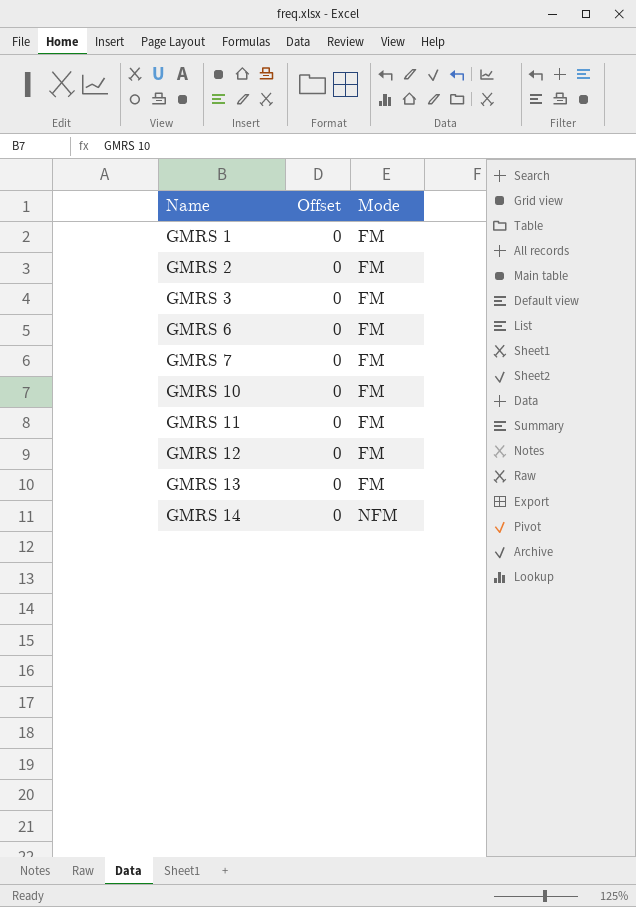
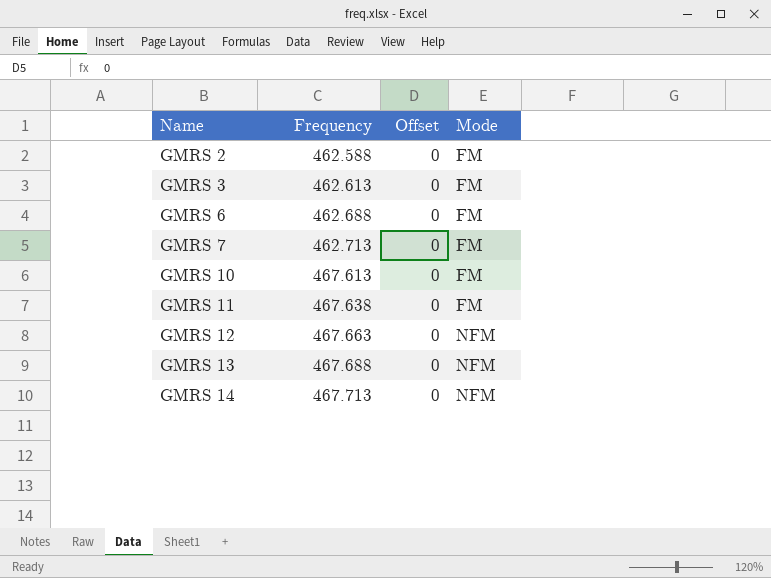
column Frequency | position: none -> 2
row GMRS 1: 0 | FM -> none
GMRS 12 | Mode: FM -> NFM
GMRS 13 | Mode: FM -> NFM

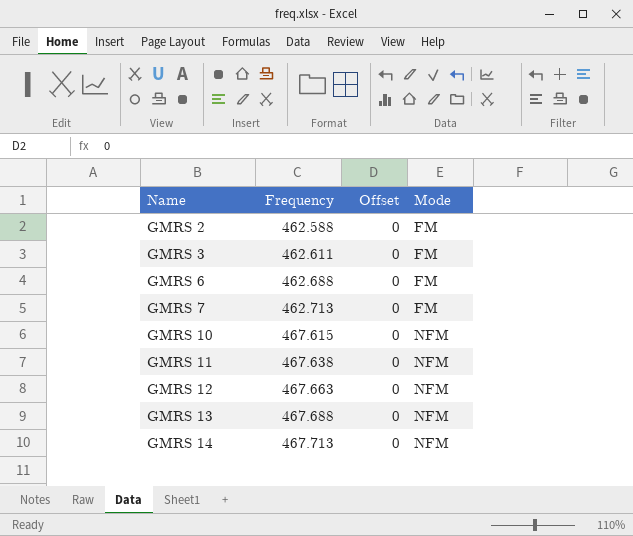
GMRS 3 | Frequency: 462.613 -> 462.611
GMRS 10 | Frequency: 467.613 -> 467.615
GMRS 10 | Mode: FM -> NFM
GMRS 11 | Mode: FM -> NFM

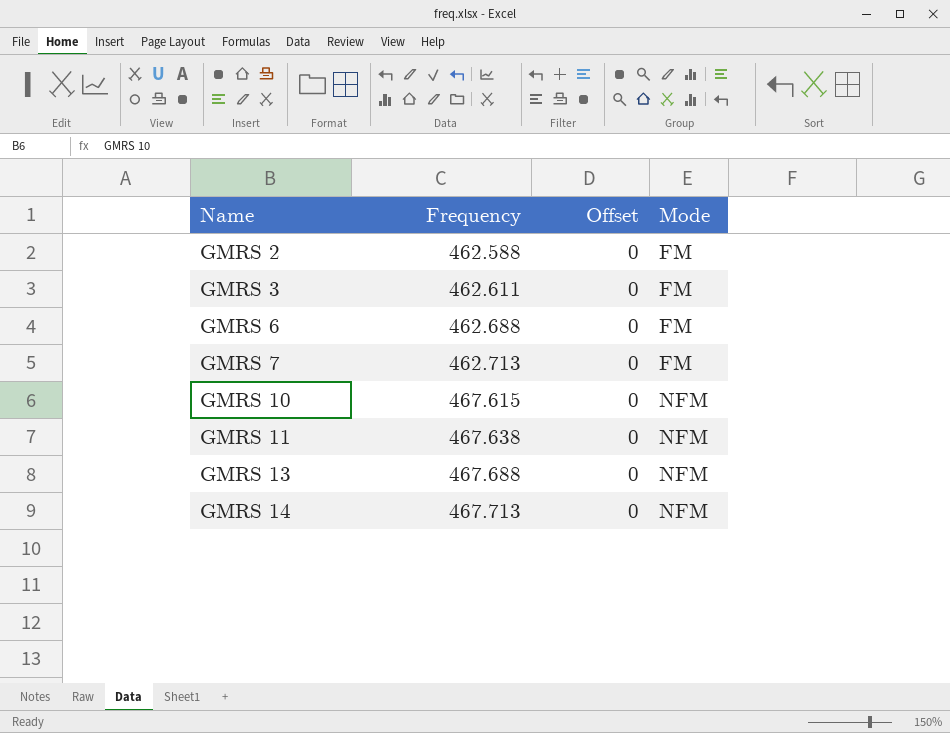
row GMRS 12: 467.663 | 0 | NFM -> none

